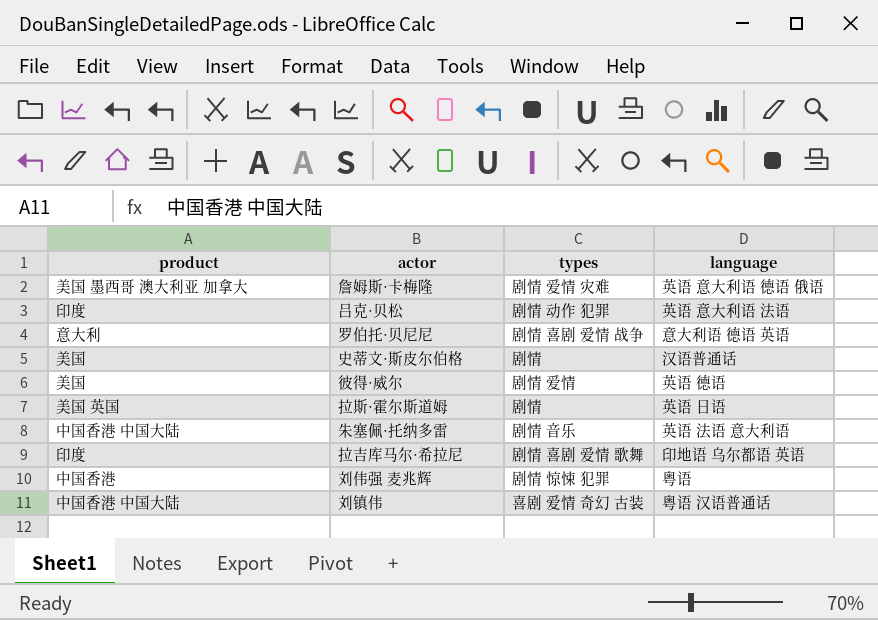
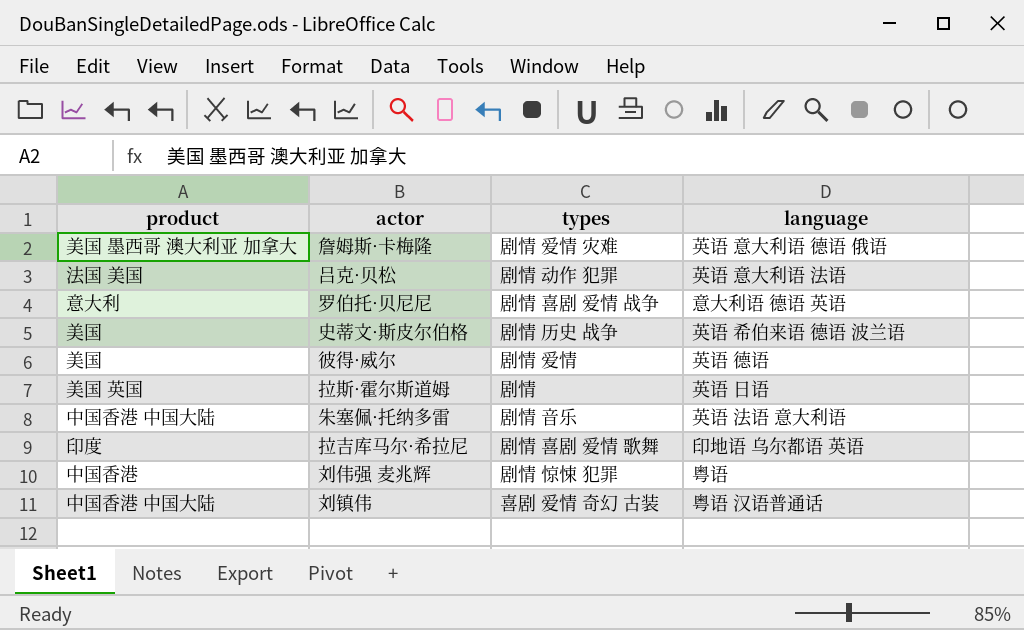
吕克·贝松 | product: 印度 -> 法国 美国
史蒂文·斯皮尔伯格 | types: 剧情 -> 剧情 历史 战争
史蒂文·斯皮尔伯格 | language: 汉语普通话 -> 英语 希伯来语 德语 波兰语

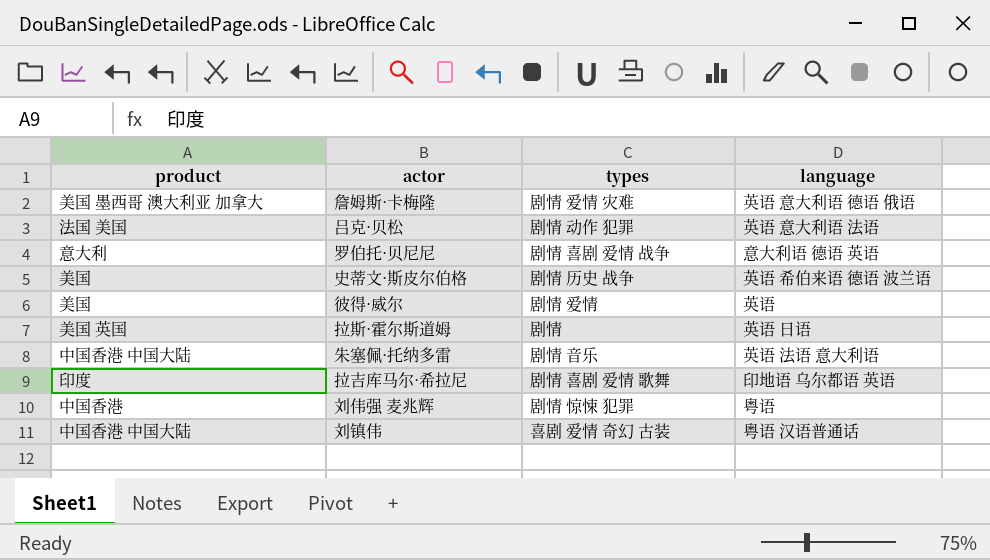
彼得·威尔 | language: 英语 德语 -> 英语

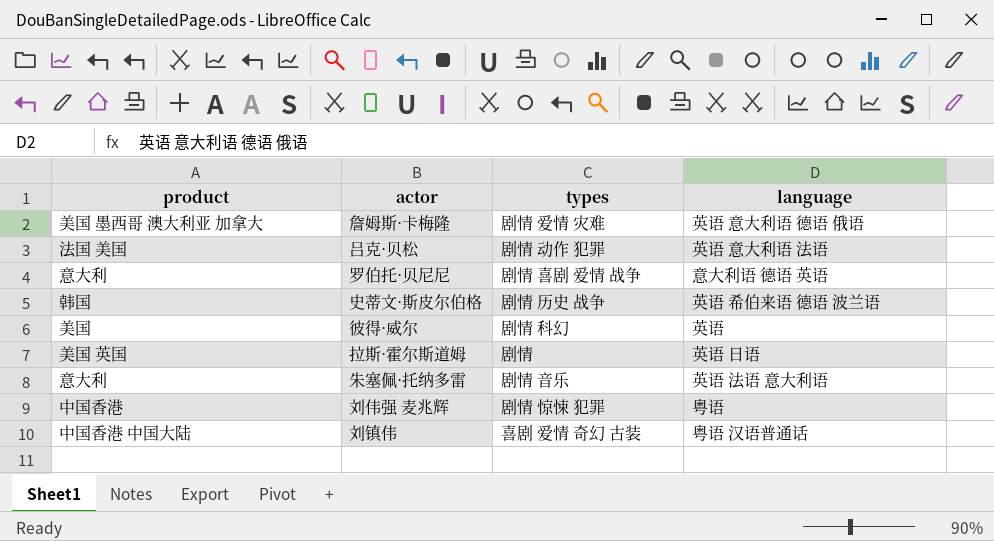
row 拉吉库马尔·希拉尼: 印度 | 剧情 喜剧 爱情 歌舞 | 印地语 乌尔都语 英语 -> none
史蒂文·斯皮尔伯格 | product: 美国 -> 韩国
彼得·威尔 | types: 剧情 爱情 -> 剧情 科幻
朱塞佩·托纳多雷 | product: 中国香港 中国大陆 -> 意大利

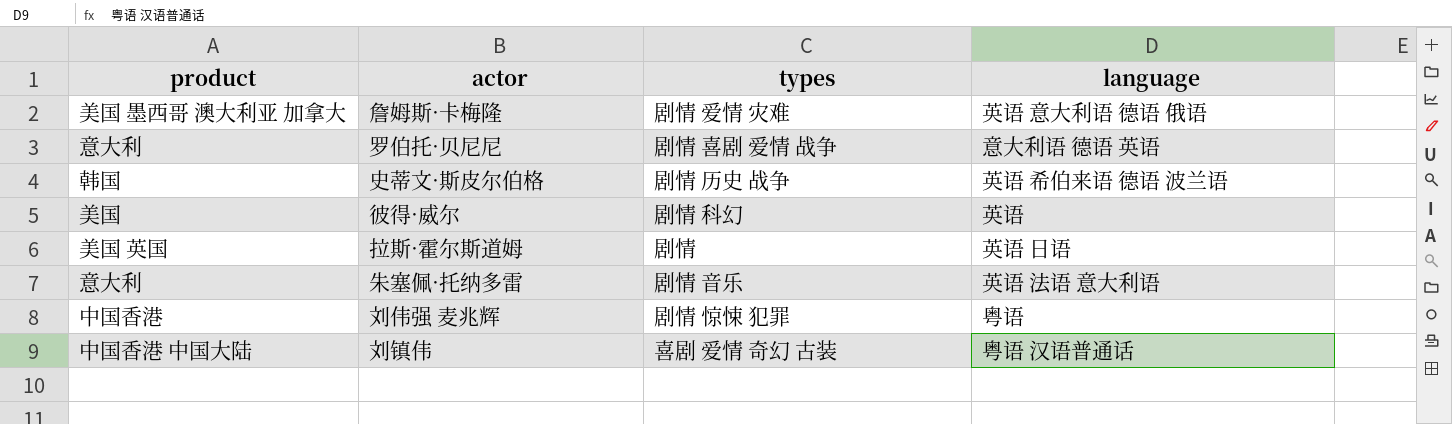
row 吕克·贝松: 法国 美国 | 剧情 动作 犯罪 | 英语 意大利语 法语 -> none

